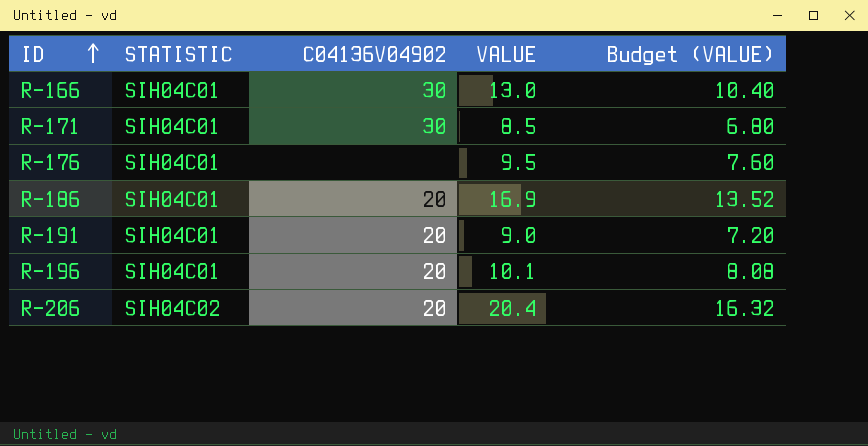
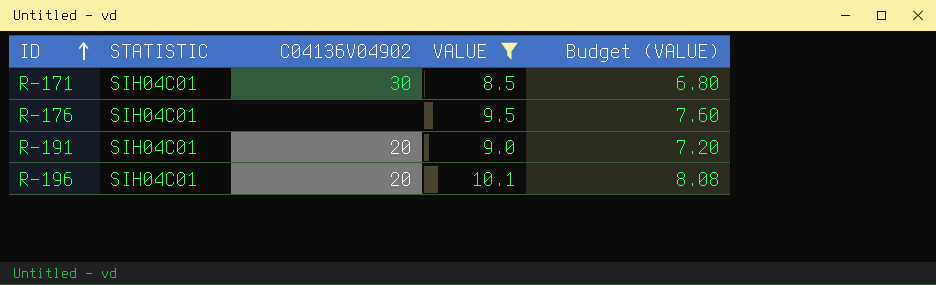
filter: none -> VALUE <= 10.1

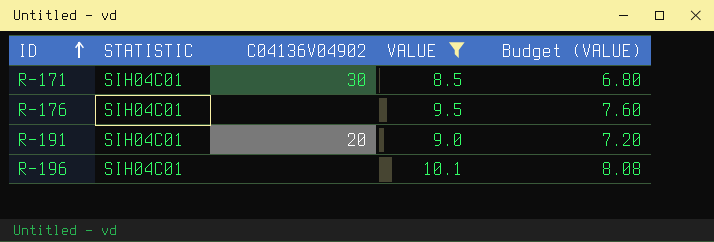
R-196 | C04136V04902: 20 -> none

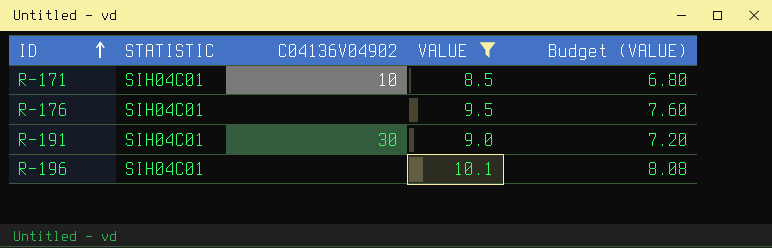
R-171 | C04136V04902: 30 -> 10
R-191 | C04136V04902: 20 -> 30

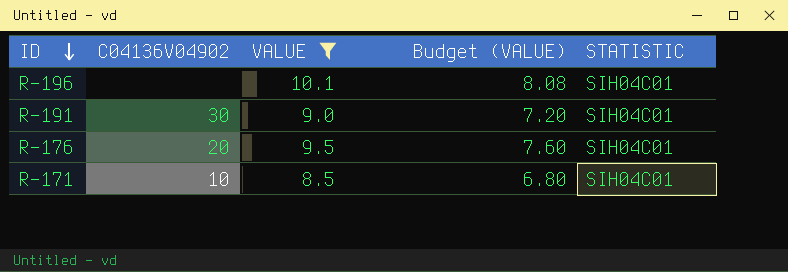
row order: ID ascending -> ID descending
column STATISTIC | position: 2 -> 5
R-176 | C04136V04902: none -> 20

